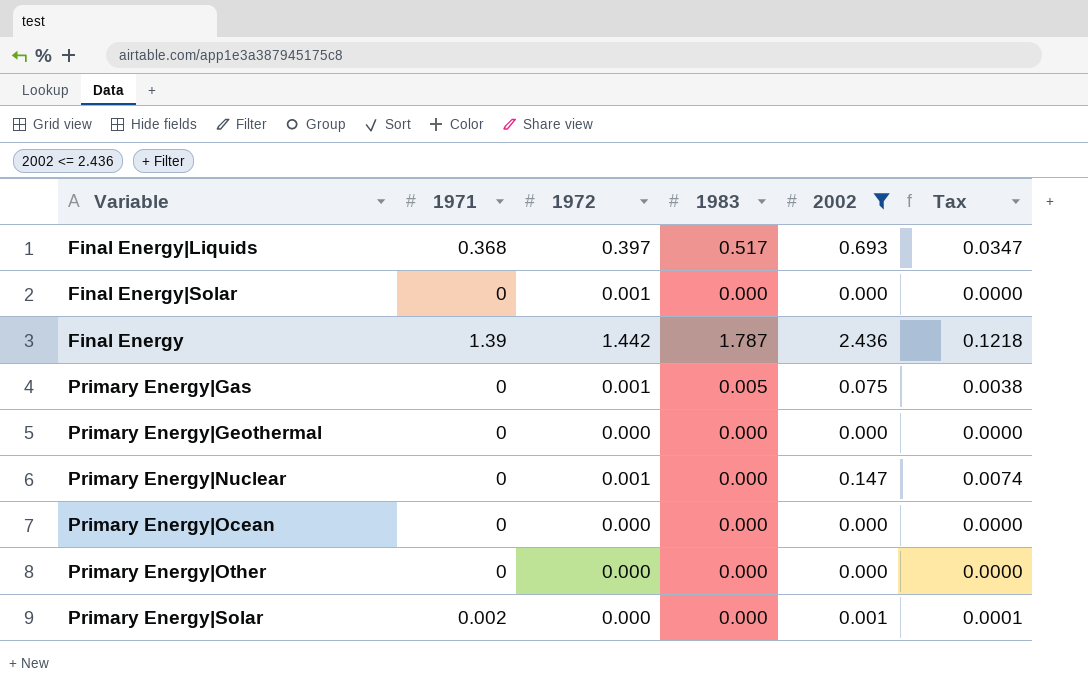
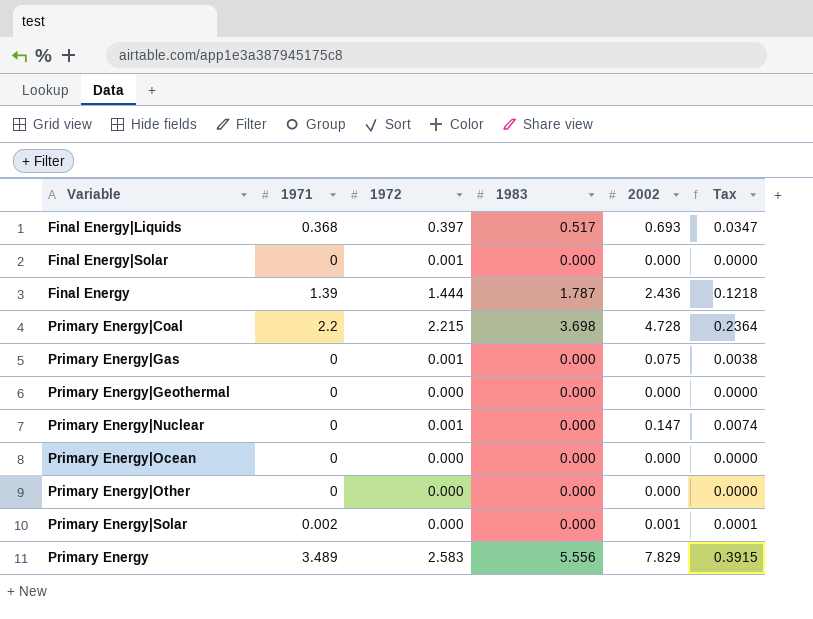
filter: 2002 <= 2.436 -> none
Final Energy | 1972: 1.442 -> 1.444
Primary Energy|Gas | 1983: 0.005 -> 0.000

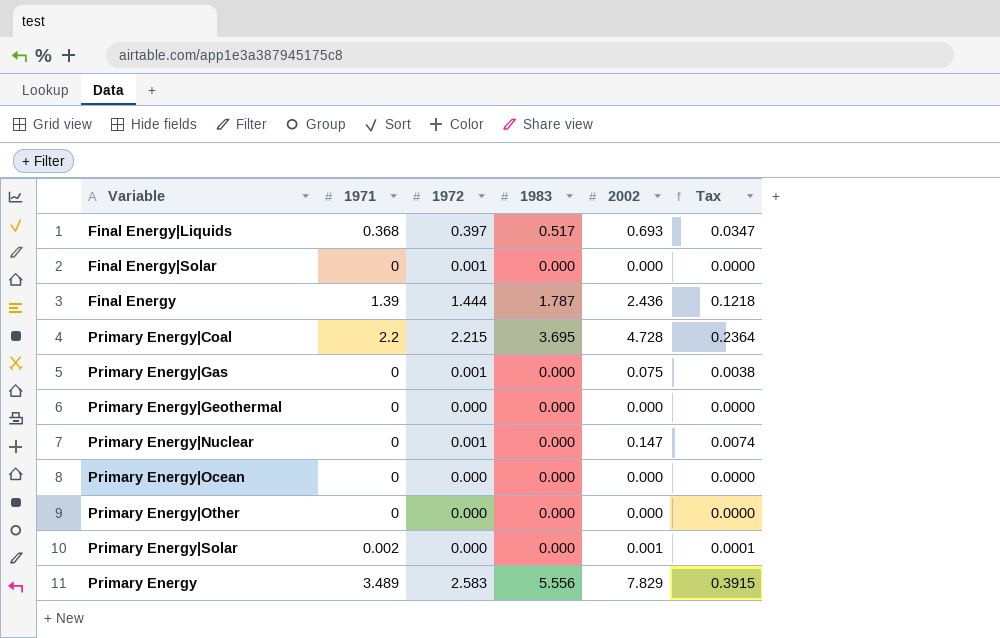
Primary Energy|Coal | 1983: 3.698 -> 3.695

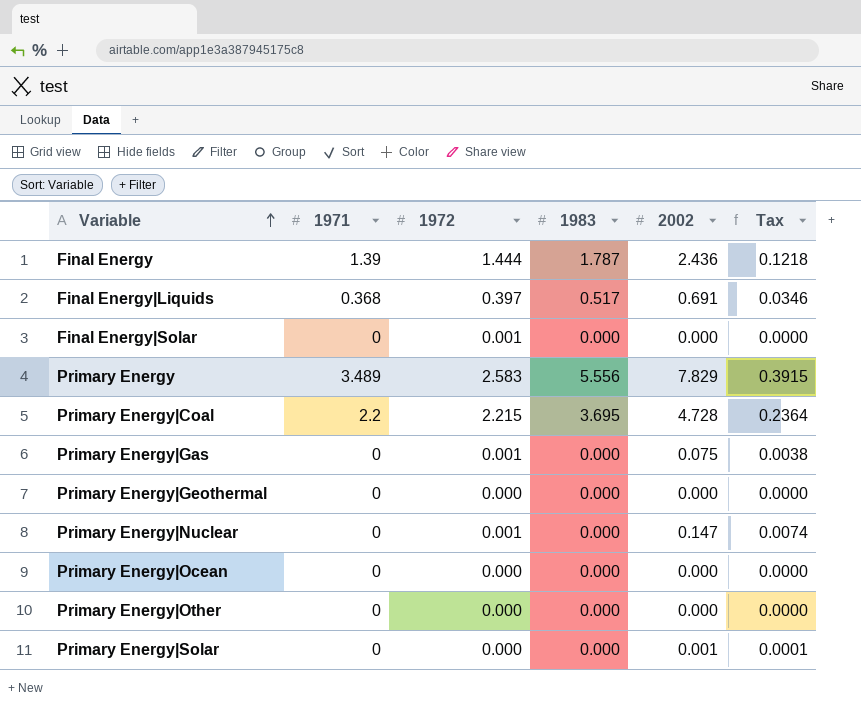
row order: none -> Variable ascending
Final Energy|Liquids | 2002: 0.693 -> 0.691
Final Energy|Liquids | Tax: 0.0347 -> 0.0346
Primary Energy|Solar | 1971: 0.002 -> 0

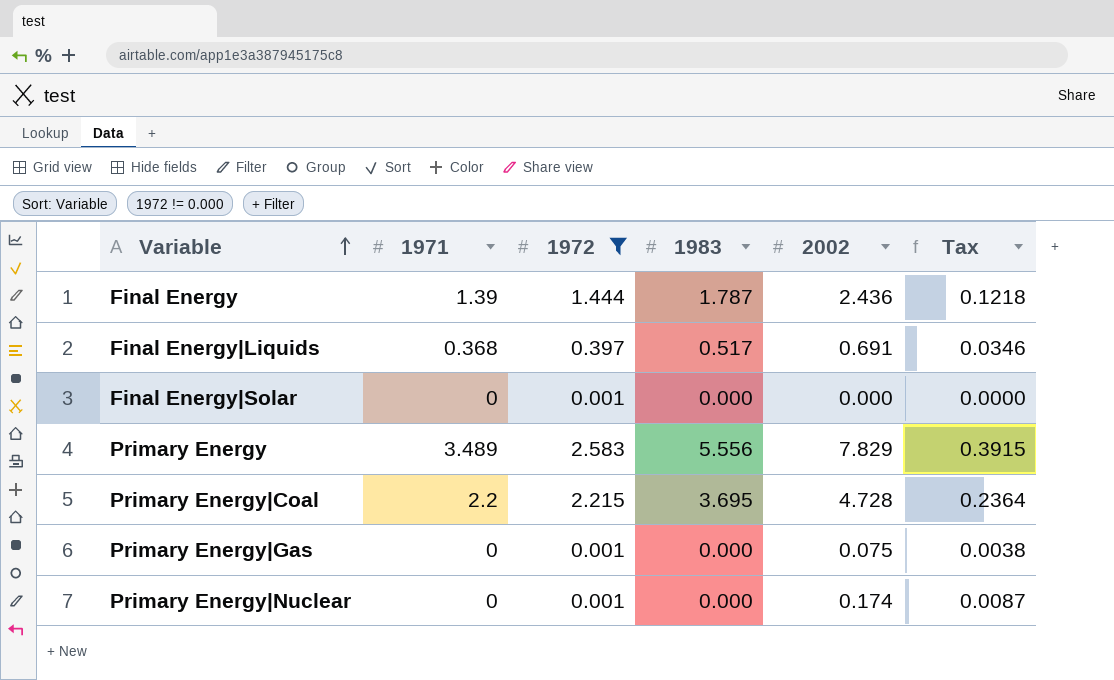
filter: none -> 1972 != 0.000
Primary Energy|Nuclear | 2002: 0.147 -> 0.174
Primary Energy|Nuclear | Tax: 0.0074 -> 0.0087

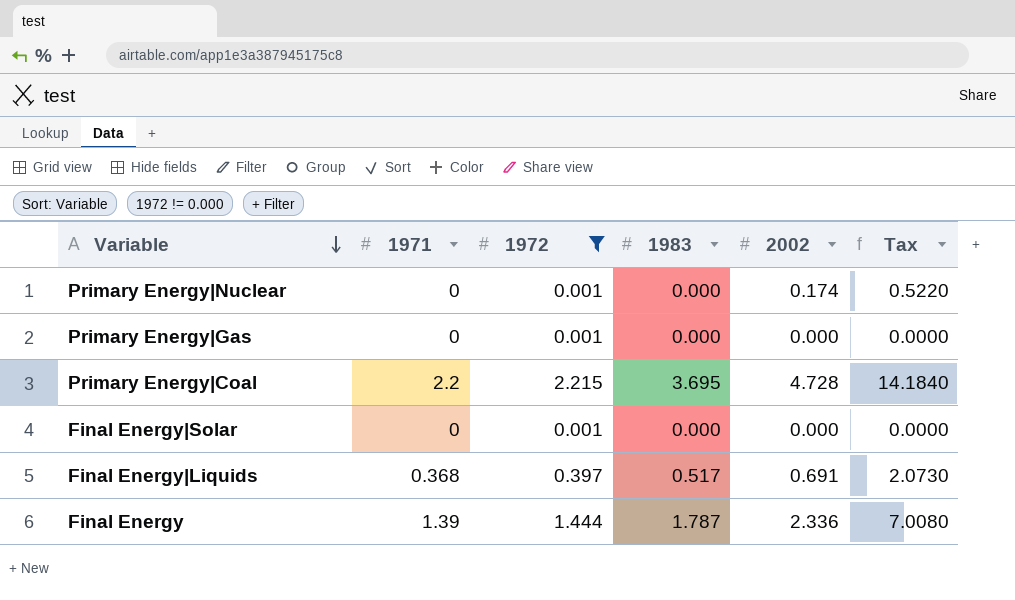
row order: Variable ascending -> Variable descending
column Tax | formula: [2002] * 0.05 -> [2002] * 3
row Primary Energy: 3.489 | 2.583 | 5.556 | 7.829 | 0.3915 -> none
Primary Energy|Gas | 2002: 0.075 -> 0.000
Final Energy | 2002: 2.436 -> 2.336

